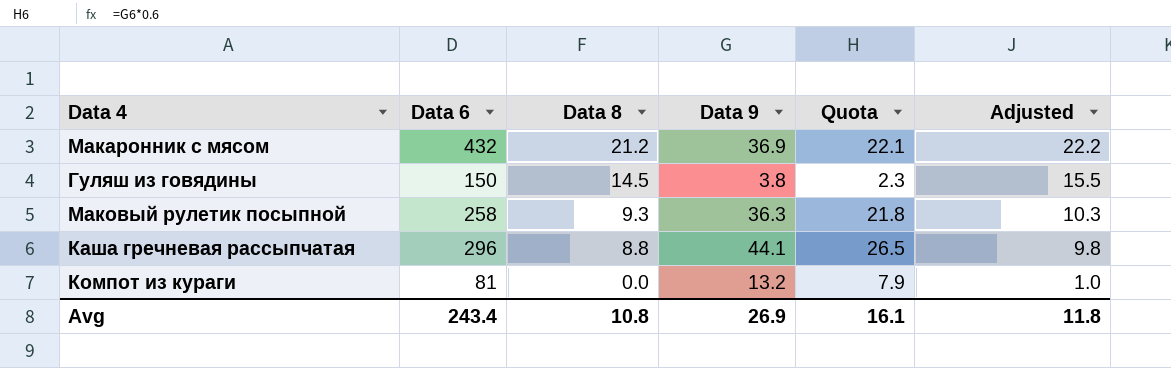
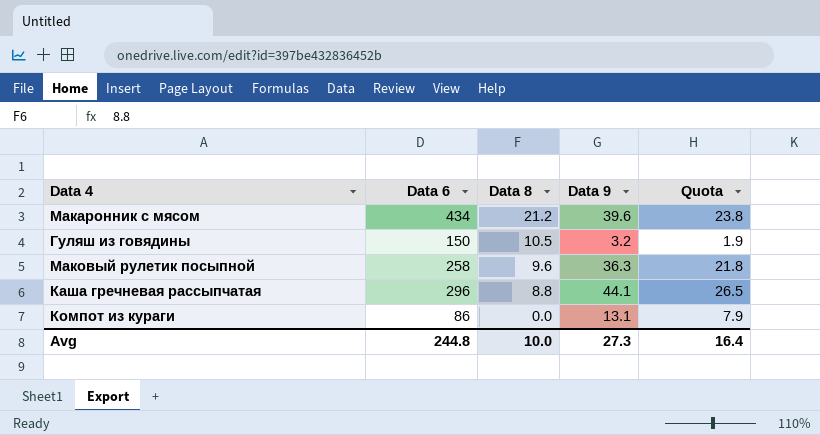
column Adjusted | formula: [Data 8] + 1 -> none
Макаронник с мясом | Data 6: 432 -> 434
Макаронник с мясом | Data 9: 36.9 -> 39.6
Макаронник с мясом | Quota: 22.1 -> 23.8
Гуляш из говядины | Data 8: 14.5 -> 10.5
Гуляш из говядины | Data 9: 3.8 -> 3.2
Гуляш из говядины | Quota: 2.3 -> 1.9
Маковый рулетик посыпной | Data 8: 9.3 -> 9.6
Компот из кураги | Data 6: 81 -> 86
Компот из кураги | Data 9: 13.2 -> 13.1
Avg | Data 6: 243.4 -> 244.8
Avg | Data 8: 10.8 -> 10.0
Avg | Data 9: 26.9 -> 27.3
Avg | Quota: 16.1 -> 16.4

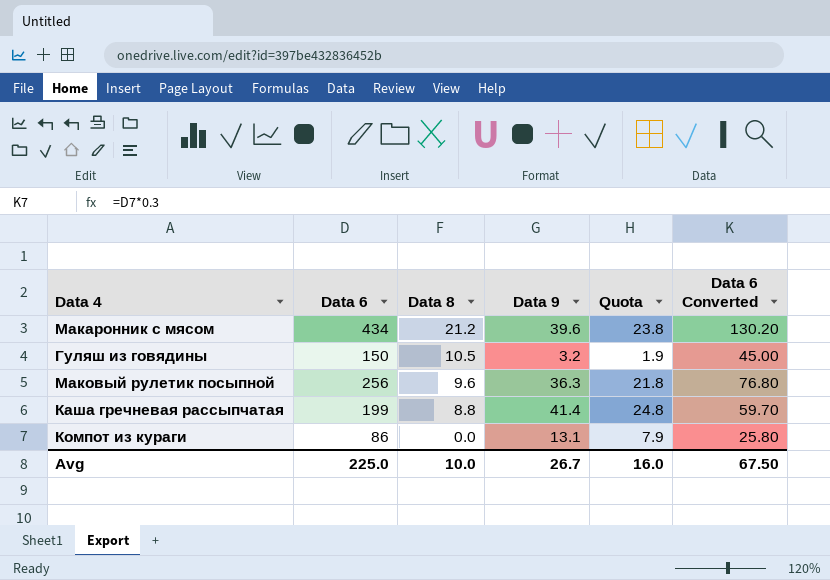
column Data 6 Converted | formula: none -> [Data 6] * 0.3
Маковый рулетик посыпной | Data 6: 258 -> 256
Каша гречневая рассыпчатая | Data 6: 296 -> 199
Каша гречневая рассыпчатая | Data 9: 44.1 -> 41.4
Каша гречневая рассыпчатая | Quota: 26.5 -> 24.8
Avg | Data 6: 244.8 -> 225.0
Avg | Data 9: 27.3 -> 26.7
Avg | Quota: 16.4 -> 16.0

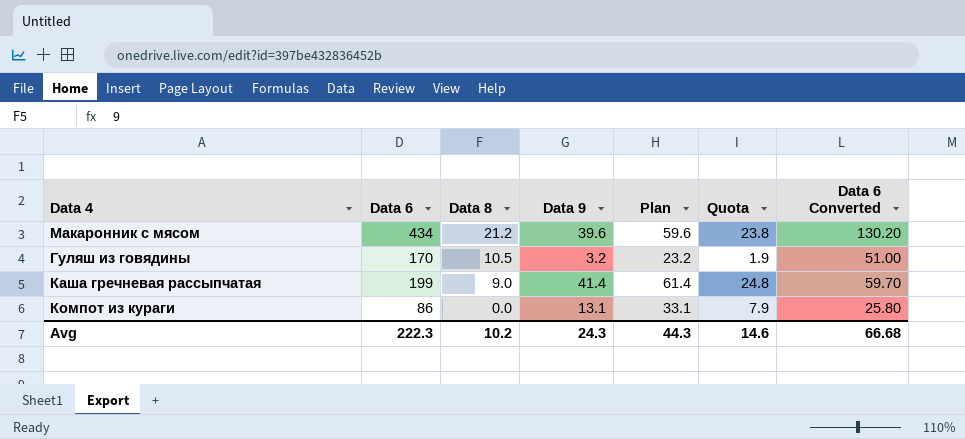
column Plan | formula: none -> [Data 9] + 20
row Маковый рулетик посыпной: 256 | 9.6 | 36.3 | 21.8 | 76.80 -> none
Гуляш из говядины | Data 6: 150 -> 170
Гуляш из говядины | Data 6 Converted: 45.00 -> 51.00
Каша гречневая рассыпчатая | Data 8: 8.8 -> 9.0
Avg | Data 6: 225.0 -> 222.3
Avg | Data 8: 10.0 -> 10.2
Avg | Data 9: 26.7 -> 24.3
Avg | Quota: 16.0 -> 14.6
Avg | Data 6 Converted: 67.50 -> 66.68

